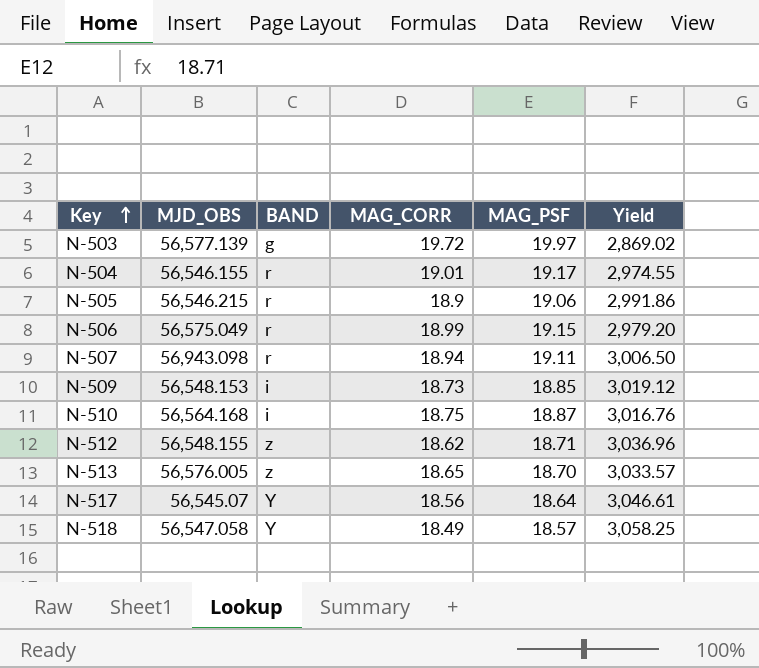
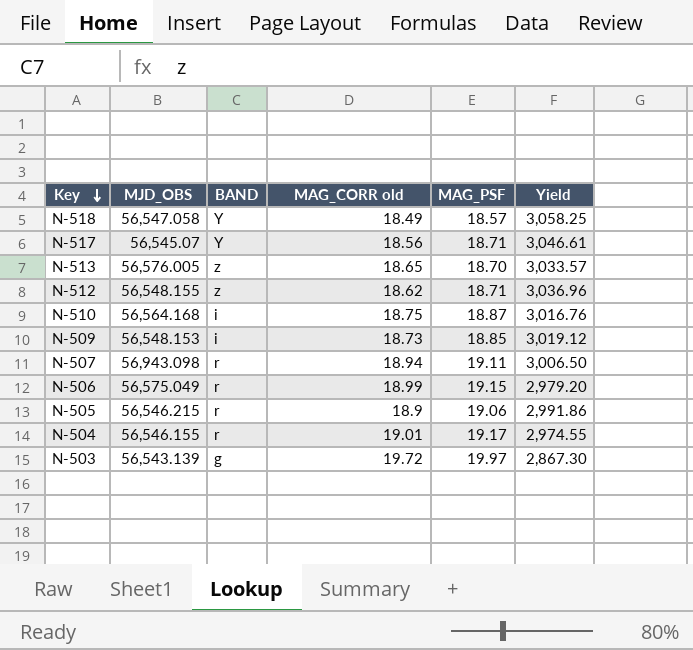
row order: Key ascending -> Key descending
column name: MAG_CORR -> MAG_CORR old
N-517 | MAG_PSF: 18.64 -> 18.71
N-503 | MJD_OBS: 56,577.139 -> 56,543.139
N-503 | Yield: 2,869.02 -> 2,867.30

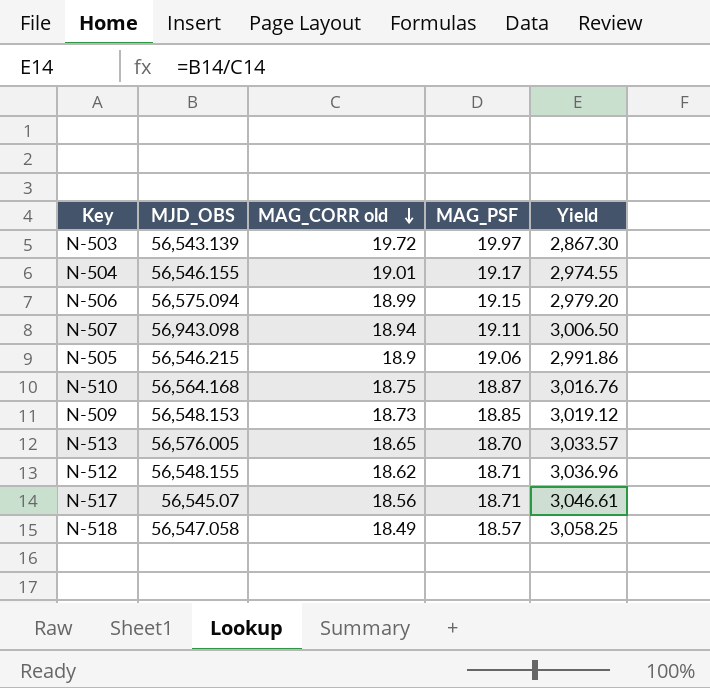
row order: Key descending -> MAG_CORR old descending
column BAND | position: 3 -> none
N-506 | MJD_OBS: 56,575.049 -> 56,575.094

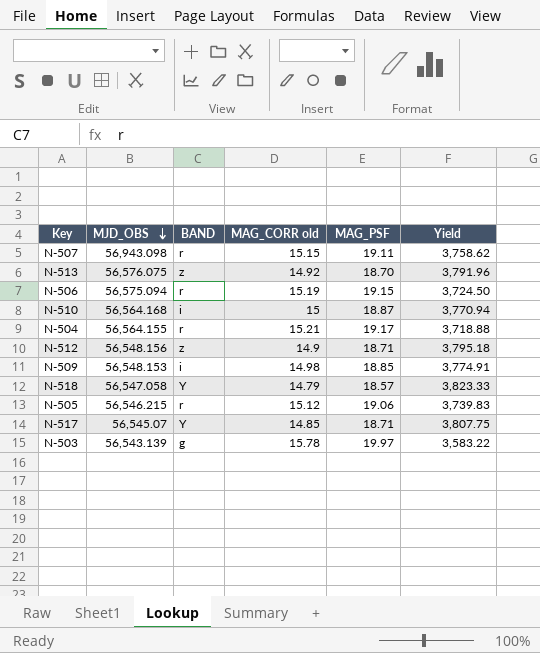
row order: MAG_CORR old descending -> MJD_OBS descending
column BAND | position: none -> 3
N-507 | MAG_CORR old: 18.94 -> 15.15
N-507 | Yield: 3,006.50 -> 3,758.62
N-513 | MJD_OBS: 56,576.005 -> 56,576.075
N-513 | MAG_CORR old: 18.65 -> 14.92
N-513 | Yield: 3,033.57 -> 3,791.96
N-506 | MAG_CORR old: 18.99 -> 15.19
N-506 | Yield: 2,979.20 -> 3,724.50
N-510 | MAG_CORR old: 18.75 -> 15
N-510 | Yield: 3,016.76 -> 3,770.94
N-504 | MJD_OBS: 56,546.155 -> 56,564.155
N-504 | MAG_CORR old: 19.01 -> 15.21
N-504 | Yield: 2,974.55 -> 3,718.88
N-512 | MJD_OBS: 56,548.155 -> 56,548.156
N-512 | MAG_CORR old: 18.62 -> 14.9
N-512 | Yield: 3,036.96 -> 3,795.18
N-509 | MAG_CORR old: 18.73 -> 14.98
N-509 | Yield: 3,019.12 -> 3,774.91
N-518 | MAG_CORR old: 18.49 -> 14.79
N-518 | Yield: 3,058.25 -> 3,823.33
N-505 | MAG_CORR old: 18.9 -> 15.12
N-505 | Yield: 2,991.86 -> 3,739.83
N-517 | MAG_CORR old: 18.56 -> 14.85
N-517 | Yield: 3,046.61 -> 3,807.75
N-503 | MAG_CORR old: 19.72 -> 15.78
N-503 | Yield: 2,867.30 -> 3,583.22

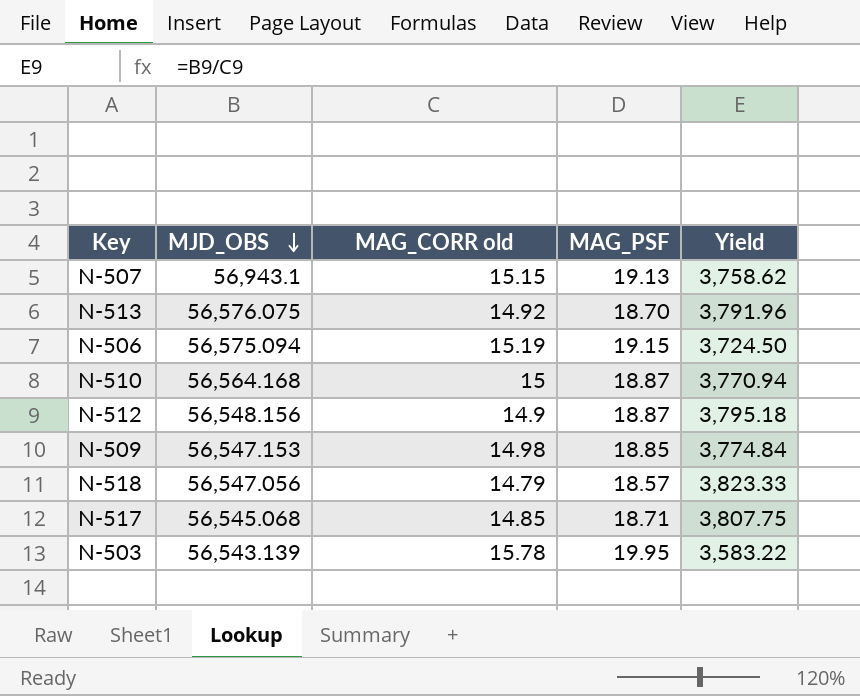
column BAND | position: 3 -> none
row N-504: 56,564.155 | r | 15.21 | 19.17 | 3,718.88 -> none
row N-505: 56,546.215 | r | 15.12 | 19.06 | 3,739.83 -> none
N-507 | MJD_OBS: 56,943.098 -> 56,943.1
N-507 | MAG_PSF: 19.11 -> 19.13
N-512 | MAG_PSF: 18.71 -> 18.87
N-509 | MJD_OBS: 56,548.153 -> 56,547.153
N-509 | Yield: 3,774.91 -> 3,774.84
N-518 | MJD_OBS: 56,547.058 -> 56,547.056
N-517 | MJD_OBS: 56,545.07 -> 56,545.068
N-503 | MAG_PSF: 19.97 -> 19.95

